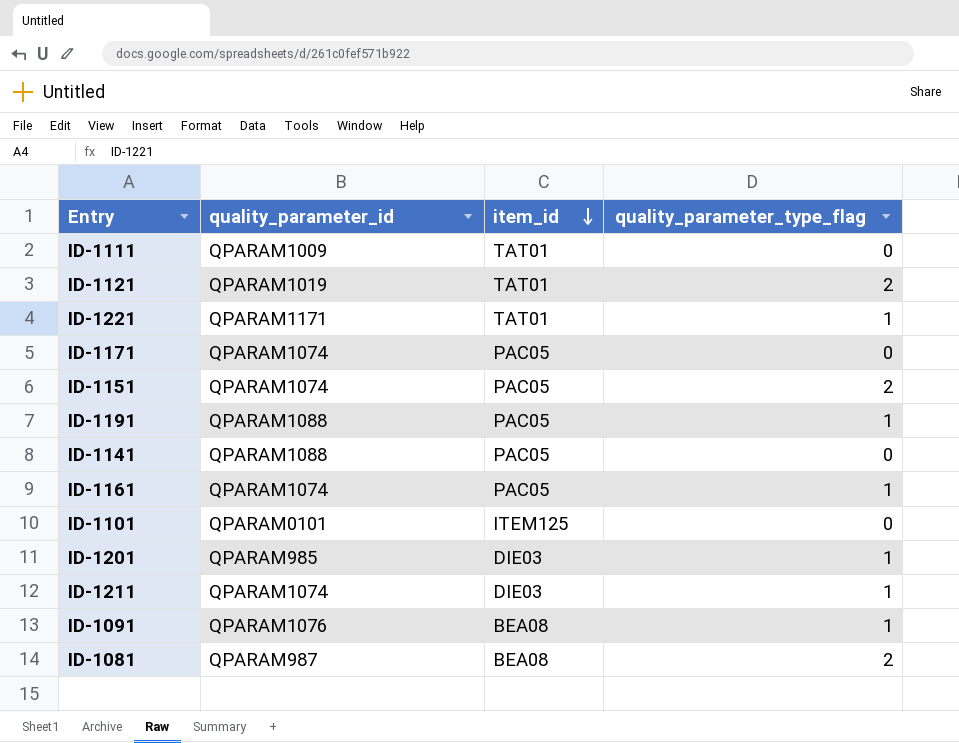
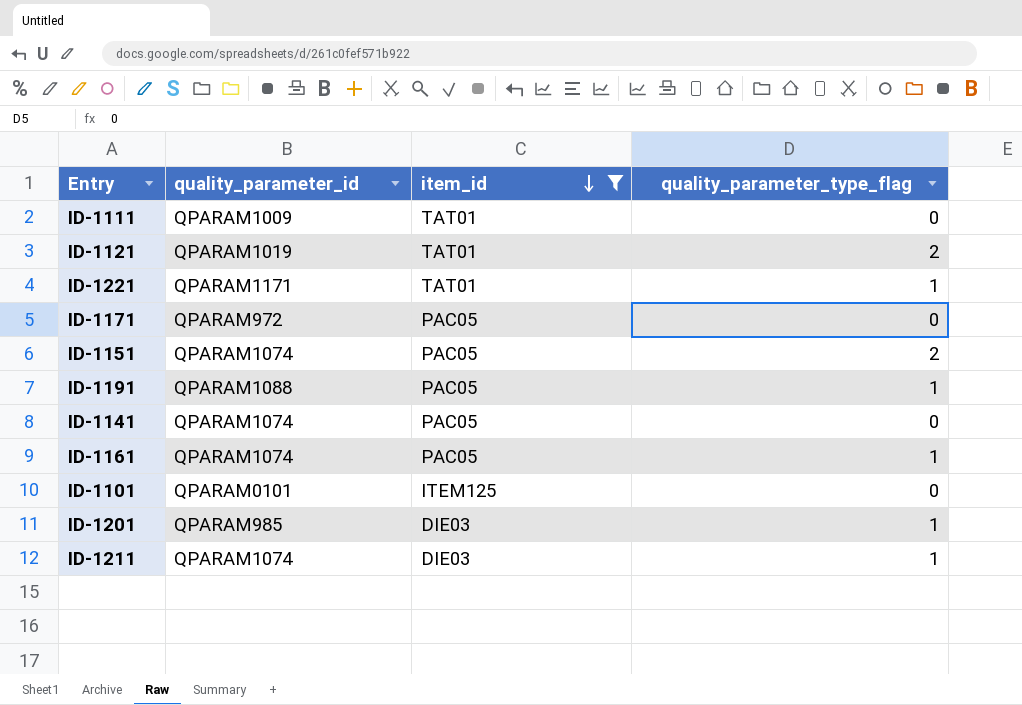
filter: none -> item_id != BEA08
ID-1171 | quality_parameter_id: QPARAM1074 -> QPARAM972
ID-1141 | quality_parameter_id: QPARAM1088 -> QPARAM1074

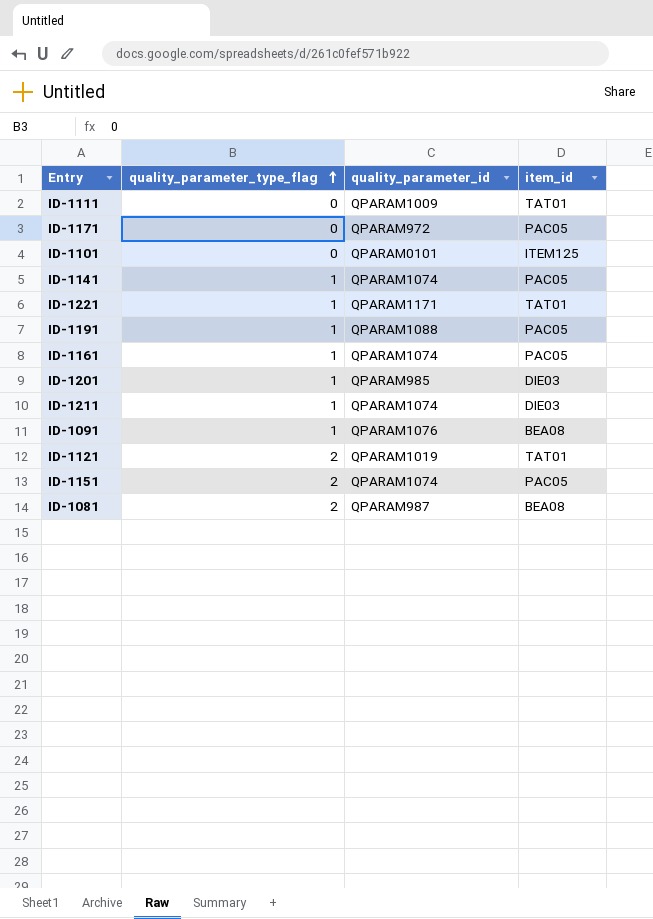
filter: item_id != BEA08 -> none
row order: item_id descending -> quality_parameter_type_flag ascending
column quality_parameter_type_flag | position: 4 -> 2
ID-1141 | quality_parameter_type_flag: 0 -> 1

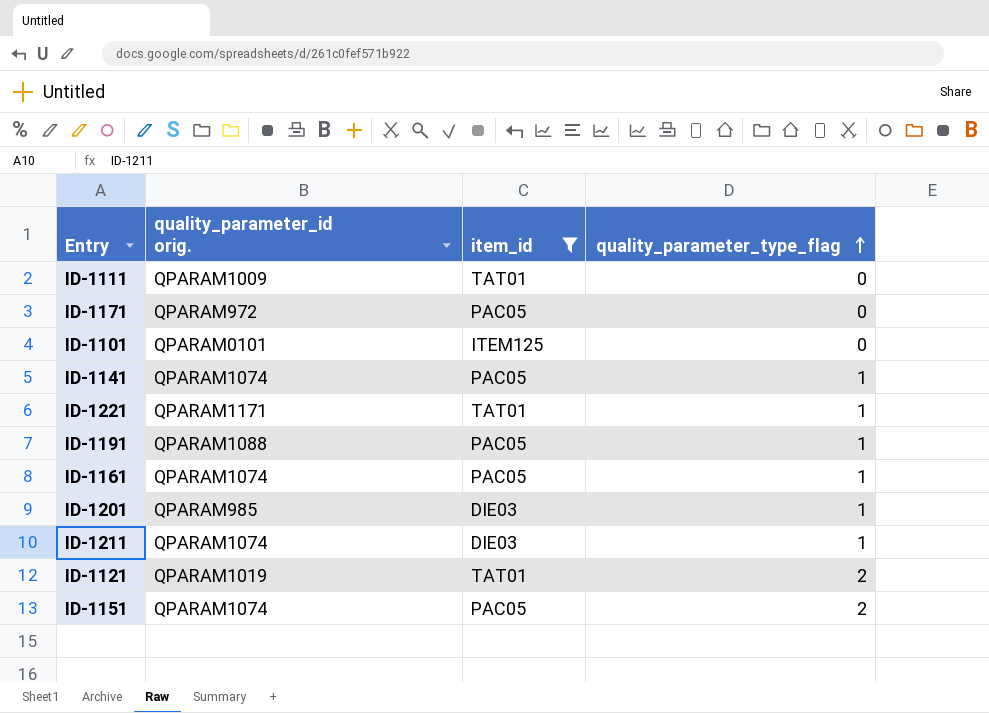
filter: none -> item_id != BEA08
column name: quality_parameter_id -> quality_parameter_id orig.
column quality_parameter_type_flag | position: 2 -> 4

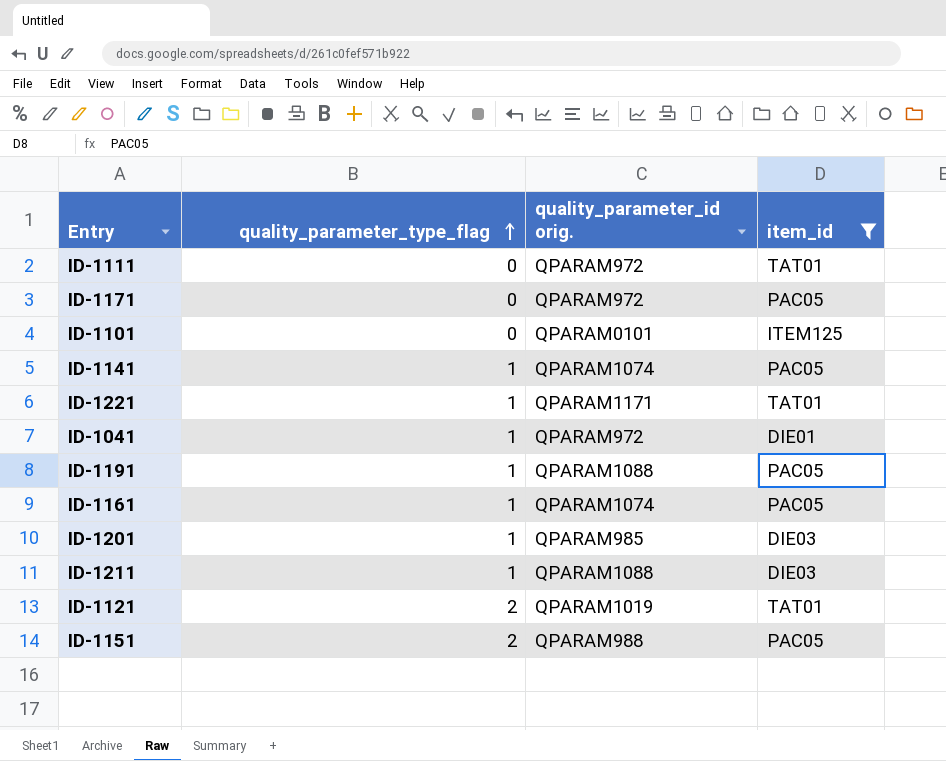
column quality_parameter_type_flag | position: 4 -> 2
ID-1111 | quality_parameter_id orig.: QPARAM1009 -> QPARAM972
row ID-1041: none -> 1 | QPARAM972 | DIE01
ID-1211 | quality_parameter_id orig.: QPARAM1074 -> QPARAM1088
ID-1151 | quality_parameter_id orig.: QPARAM1074 -> QPARAM988

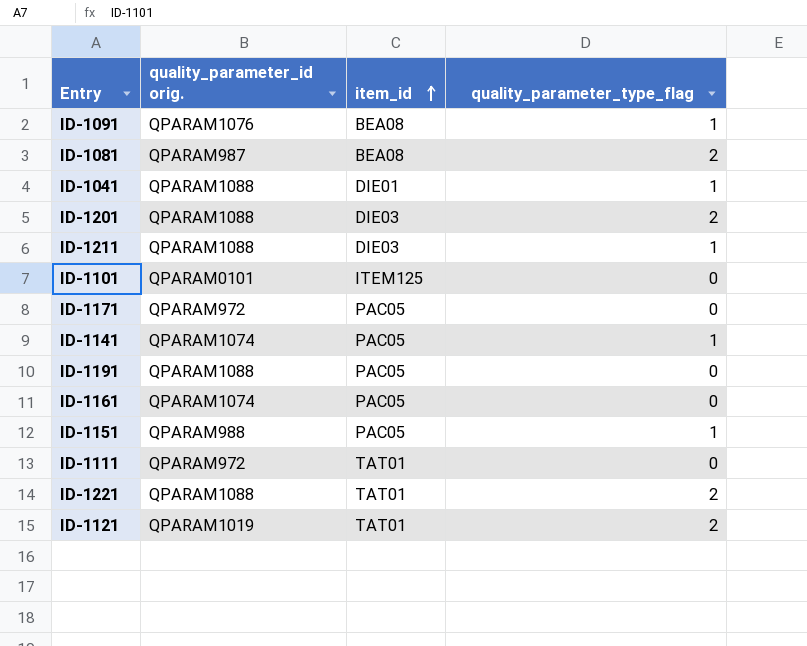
filter: item_id != BEA08 -> none
row order: quality_parameter_type_flag ascending -> item_id ascending
column quality_parameter_type_flag | position: 2 -> 4
ID-1041 | quality_parameter_id orig.: QPARAM972 -> QPARAM1088
ID-1201 | quality_parameter_id orig.: QPARAM985 -> QPARAM1088
ID-1201 | quality_parameter_type_flag: 1 -> 2
ID-1191 | quality_parameter_type_flag: 1 -> 0
ID-1161 | quality_parameter_type_flag: 1 -> 0
ID-1151 | quality_parameter_type_flag: 2 -> 1
ID-1221 | quality_parameter_id orig.: QPARAM1171 -> QPARAM1088
ID-1221 | quality_parameter_type_flag: 1 -> 2

